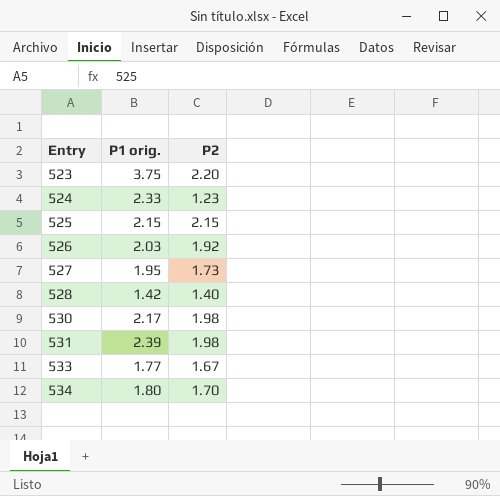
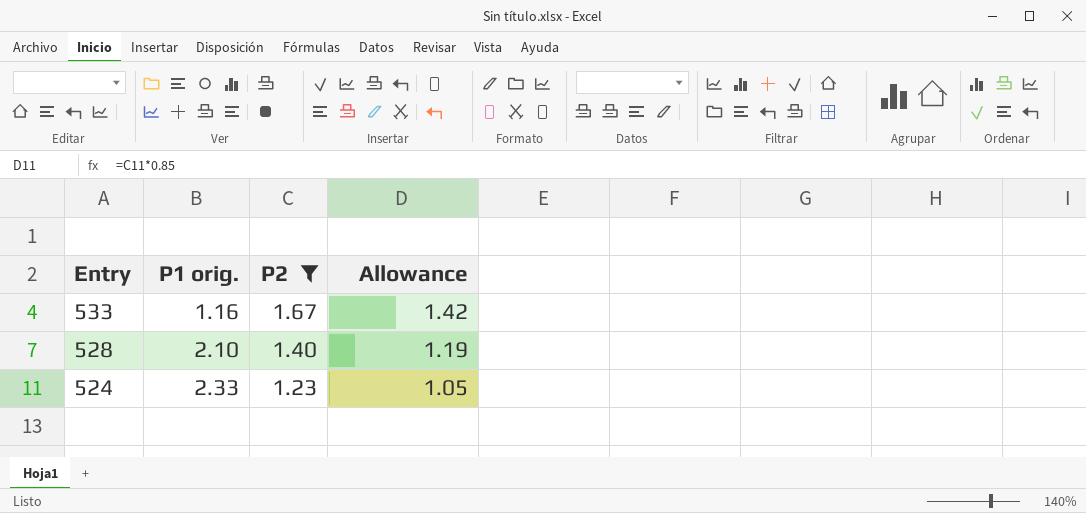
filter: none -> P2 <= 1.67
row order: Entry ascending -> Entry descending
column Allowance | formula: none -> [P2] * 0.85
533 | P1 orig.: 1.77 -> 1.16
528 | P1 orig.: 1.42 -> 2.10

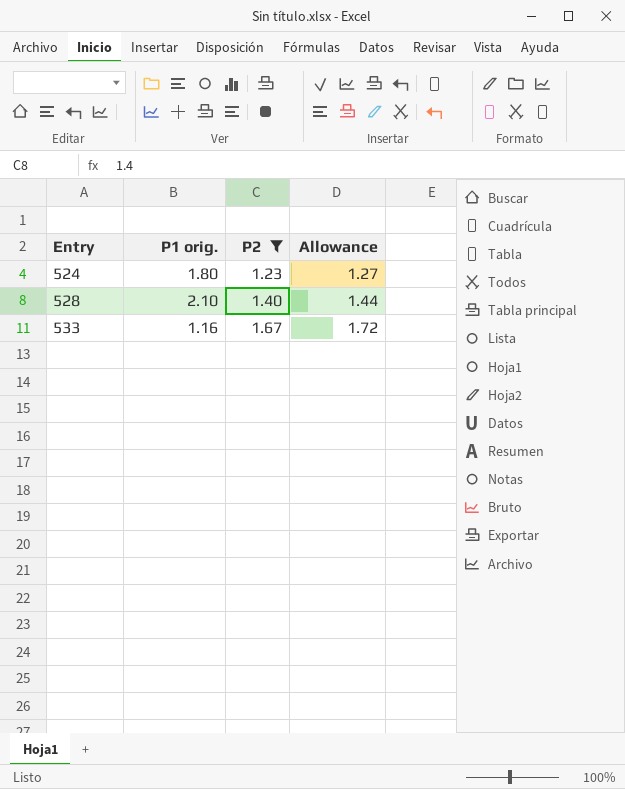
row order: Entry descending -> Entry ascending
column Allowance | formula: [P2] * 0.85 -> [P2] * 1.03
524 | P1 orig.: 2.33 -> 1.80

